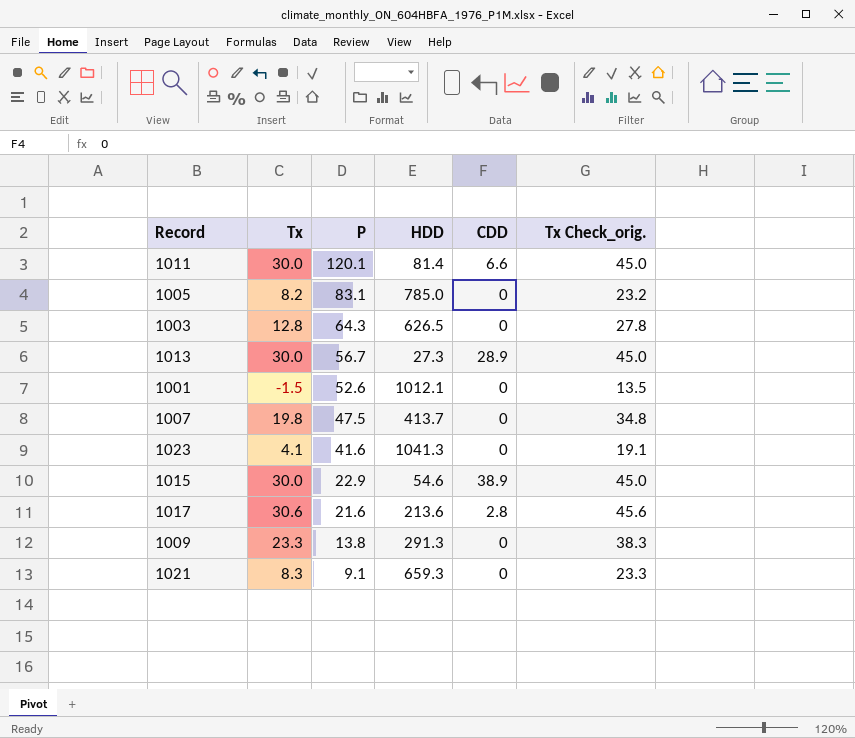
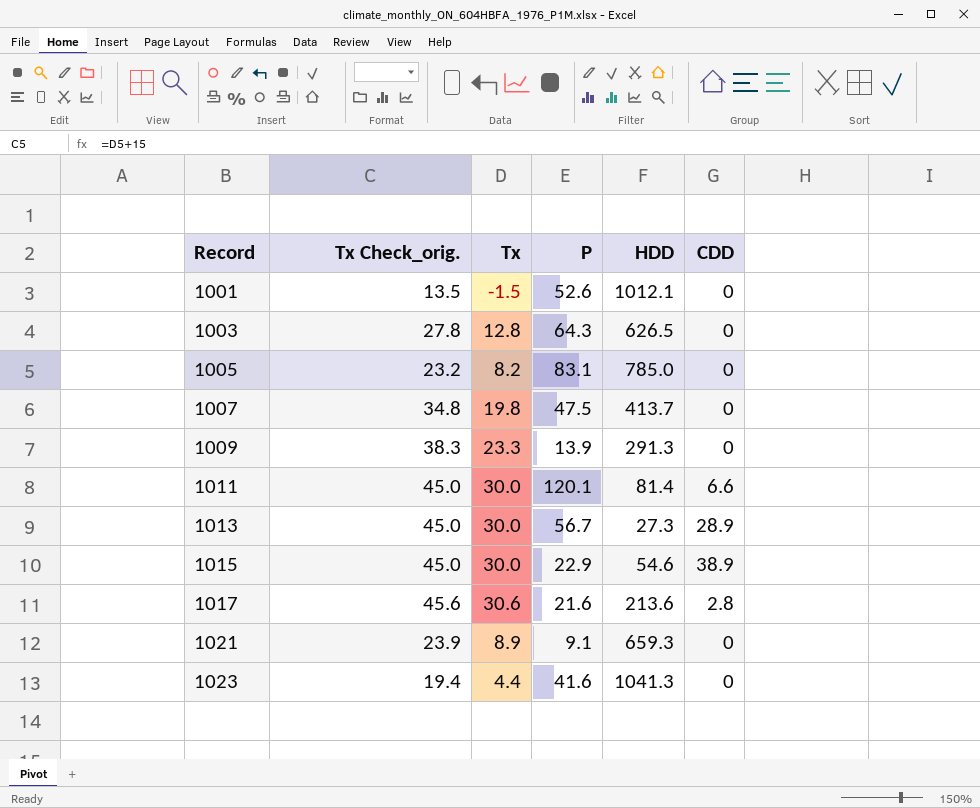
row order: P descending -> Record ascending
column Tx Check_orig. | position: 6 -> 2
1009 | P: 13.8 -> 13.9
1021 | Tx Check_orig.: 23.3 -> 23.9
1021 | Tx: 8.3 -> 8.9
1023 | Tx Check_orig.: 19.1 -> 19.4
1023 | Tx: 4.1 -> 4.4

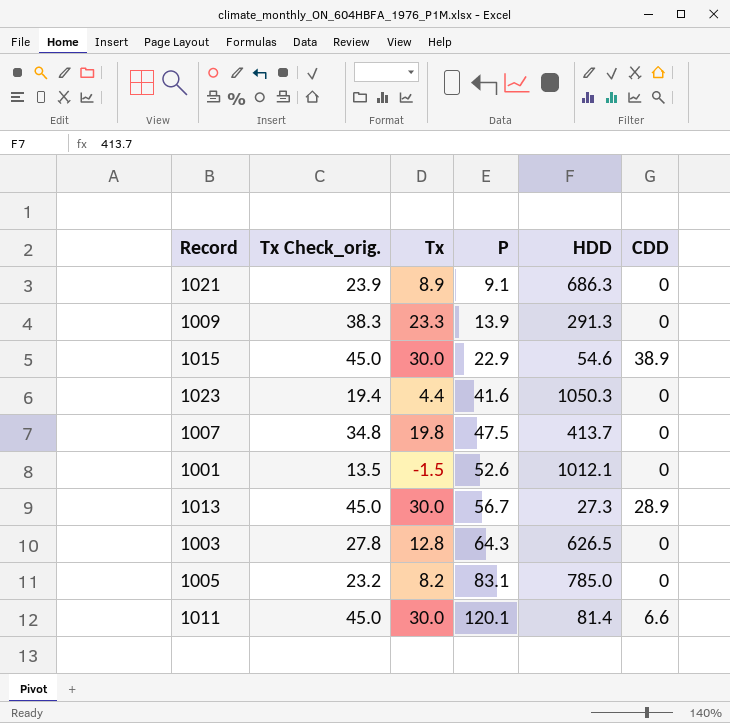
row order: Record ascending -> P ascending
row 1017: 45.6 | 30.6 | 21.6 | 213.6 | 2.8 -> none
1021 | HDD: 659.3 -> 686.3
1023 | HDD: 1041.3 -> 1050.3

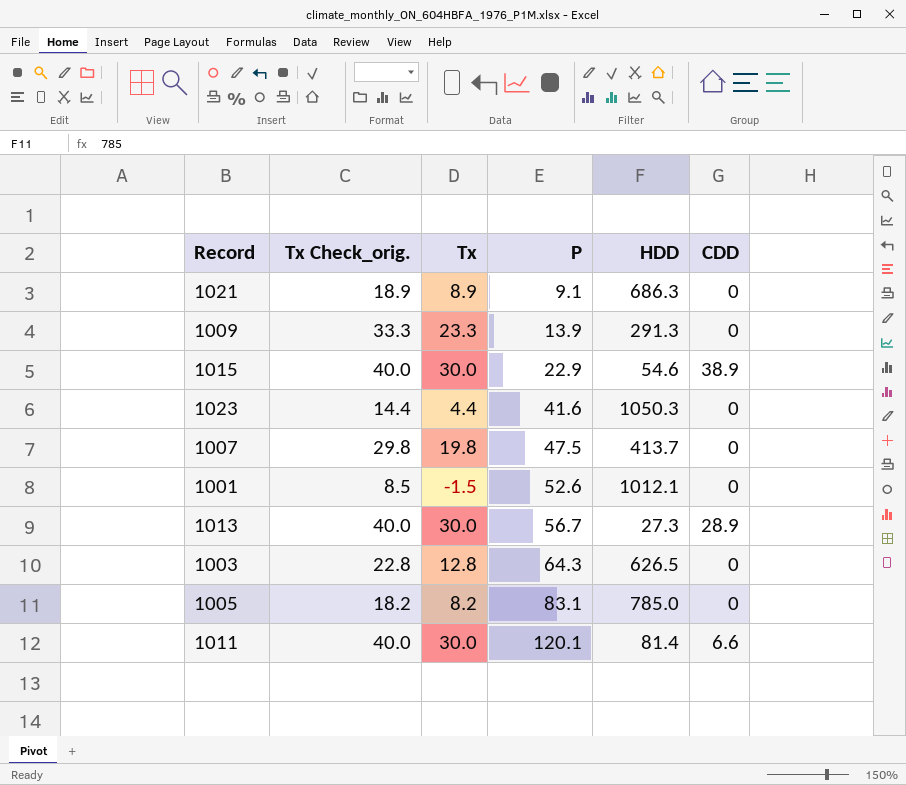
column Tx Check_orig. | formula: [Tx] + 15 -> [Tx] + 10

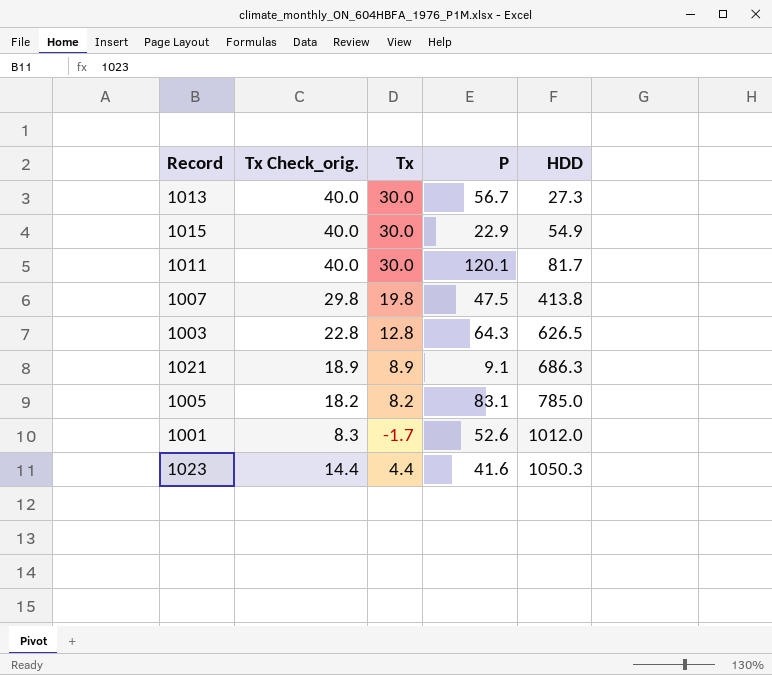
row order: P ascending -> HDD ascending
column CDD | position: 6 -> none
row 1009: 33.3 | 23.3 | 13.9 | 291.3 | 0 -> none
1015 | HDD: 54.6 -> 54.9
1011 | HDD: 81.4 -> 81.7
1007 | HDD: 413.7 -> 413.8
1001 | Tx Check_orig.: 8.5 -> 8.3
1001 | Tx: -1.5 -> -1.7
1001 | HDD: 1012.1 -> 1012.0

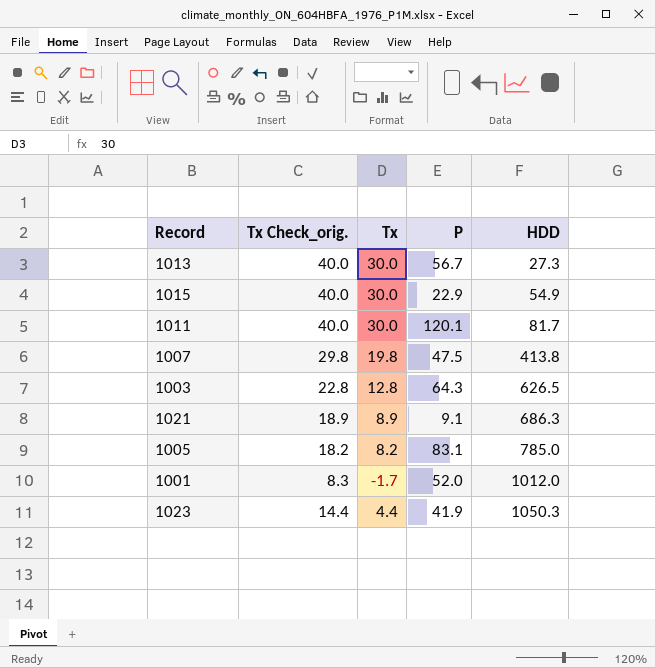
1001 | P: 52.6 -> 52.0
1023 | P: 41.6 -> 41.9

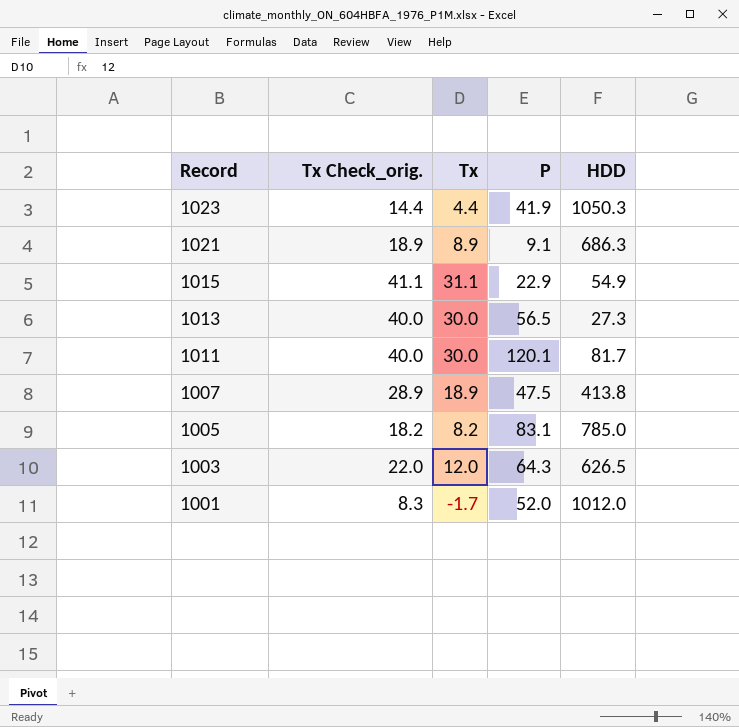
row order: HDD ascending -> Record descending
1015 | Tx Check_orig.: 40.0 -> 41.1
1015 | Tx: 30.0 -> 31.1
1013 | P: 56.7 -> 56.5
1007 | Tx Check_orig.: 29.8 -> 28.9
1007 | Tx: 19.8 -> 18.9
1003 | Tx Check_orig.: 22.8 -> 22.0
1003 | Tx: 12.8 -> 12.0

